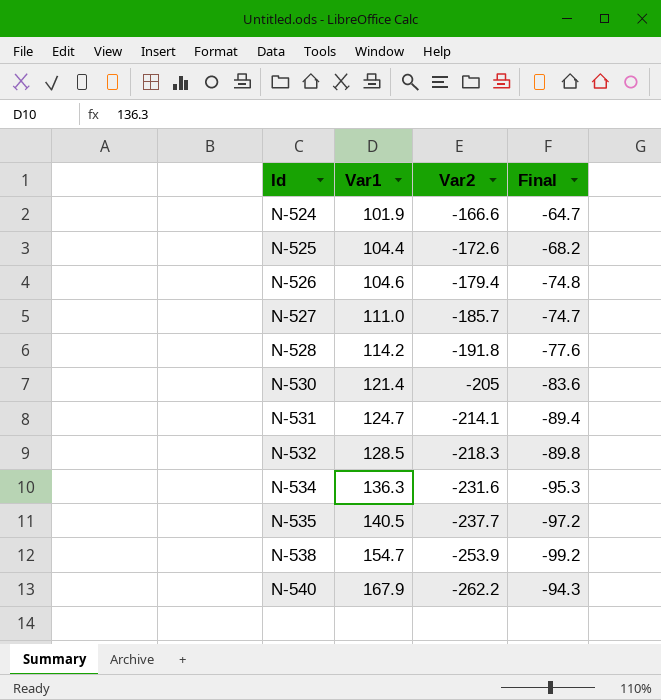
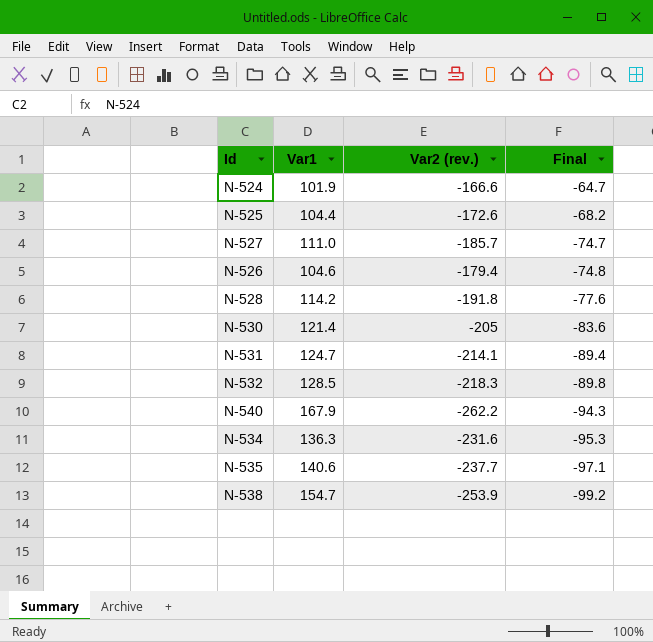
row order: Id ascending -> Final descending
column name: Var2 -> Var2 (rev.)
N-535 | Var1: 140.5 -> 140.6
N-535 | Final: -97.2 -> -97.1

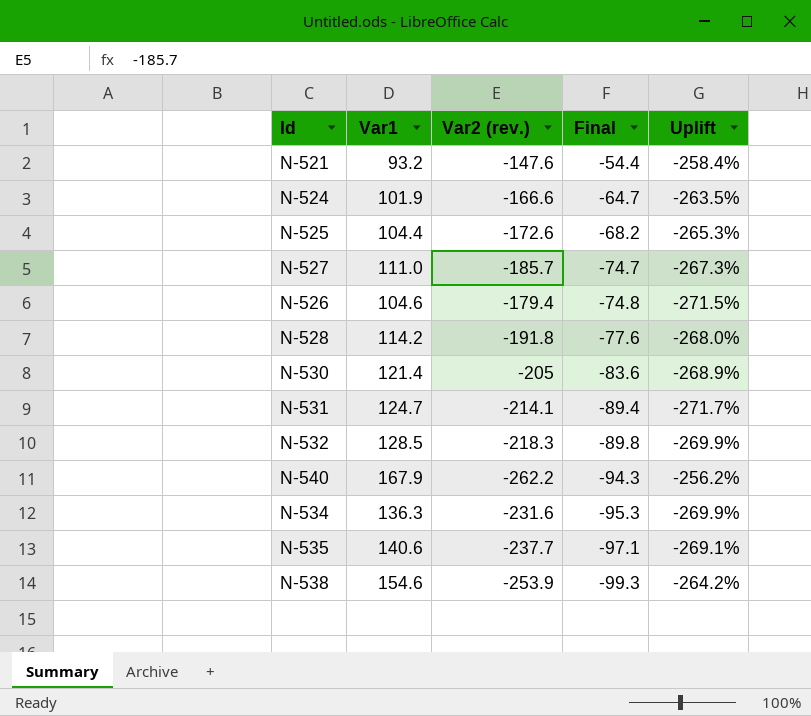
column Uplift | formula: none -> ([Var2 (rev.)] - [Var1]) / [Var1]
row N-521: none -> 93.2 | -147.6 | -54.4 | -258.4%
N-538 | Var1: 154.7 -> 154.6
N-538 | Final: -99.2 -> -99.3

